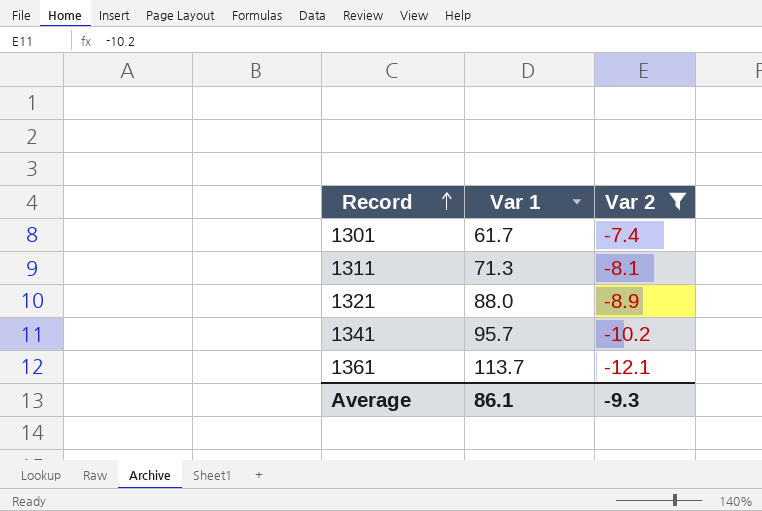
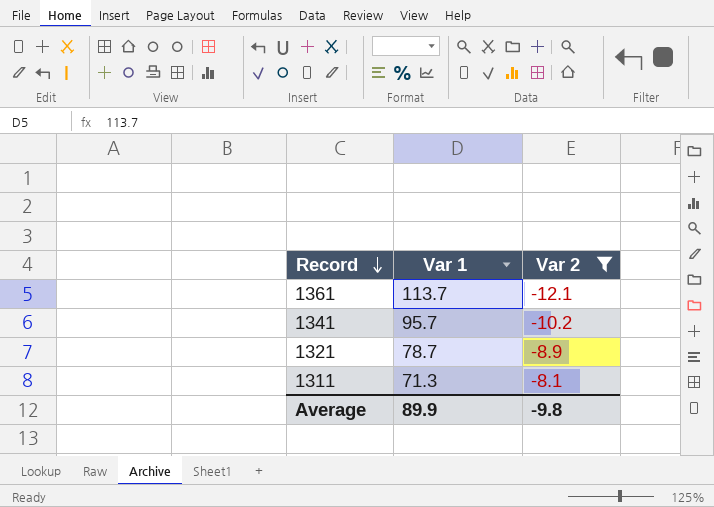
row order: Record ascending -> Record descending
row 1301: 61.7 | -7.4 -> none
1321 | Var 1: 88.0 -> 78.7
Average | Var 1: 86.1 -> 89.9
Average | Var 2: -9.3 -> -9.8

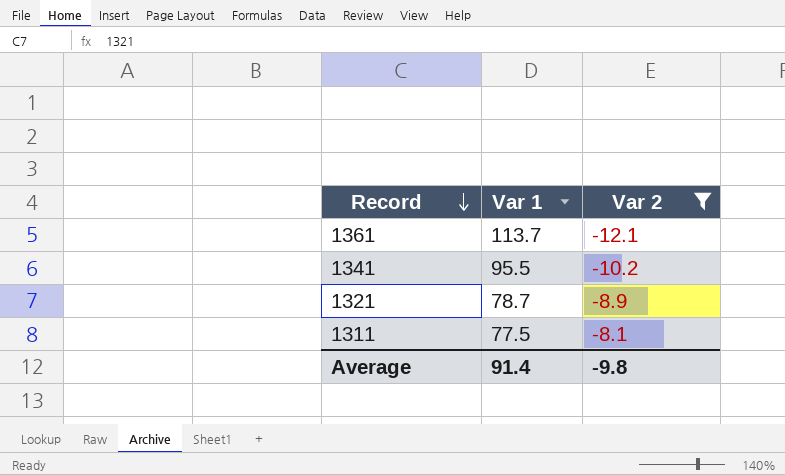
1341 | Var 1: 95.7 -> 95.5
1311 | Var 1: 71.3 -> 77.5
Average | Var 1: 89.9 -> 91.4

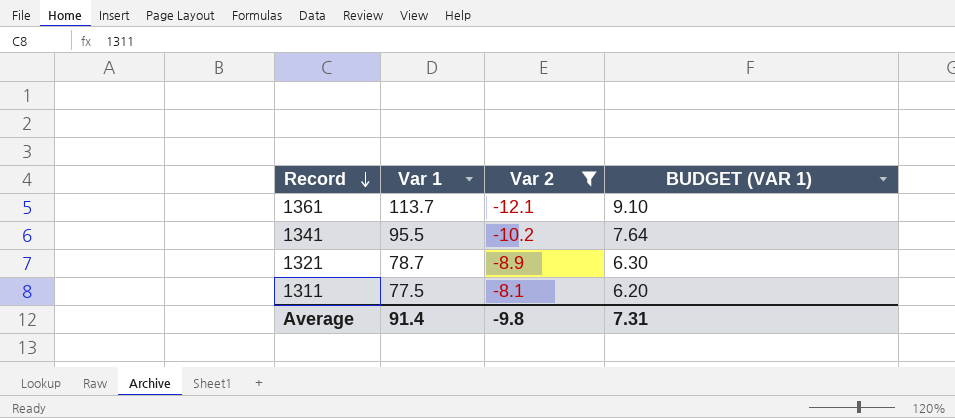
column BUDGET (VAR 1) | formula: none -> [Var 1] * 0.08

